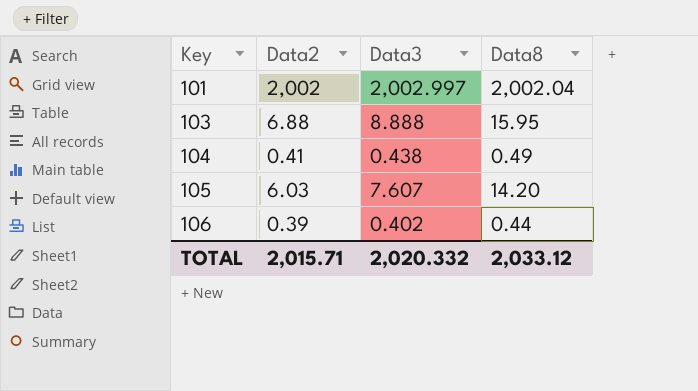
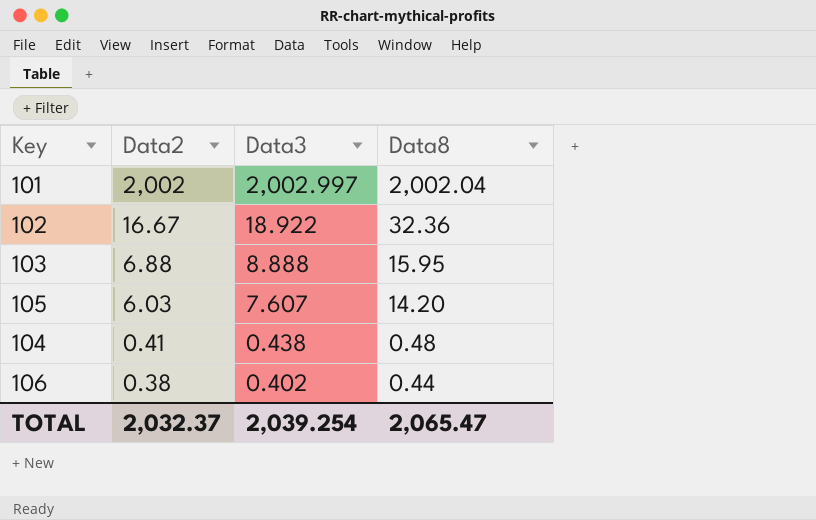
row order: Key ascending -> Data2 descending
row 102: none -> 16.67 | 18.922 | 32.36
104 | Data8: 0.49 -> 0.48
106 | Data2: 0.39 -> 0.38
TOTAL | Data2: 2,015.71 -> 2,032.37
TOTAL | Data3: 2,020.332 -> 2,039.254
TOTAL | Data8: 2,033.12 -> 2,065.47

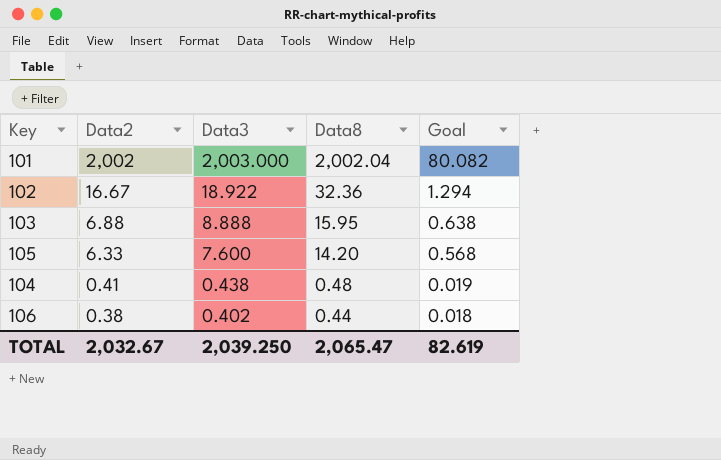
column Goal | formula: none -> [Data8] * 0.04
101 | Data3: 2,002.997 -> 2,003.000
105 | Data2: 6.03 -> 6.33
105 | Data3: 7.607 -> 7.600
TOTAL | Data2: 2,032.37 -> 2,032.67
TOTAL | Data3: 2,039.254 -> 2,039.250

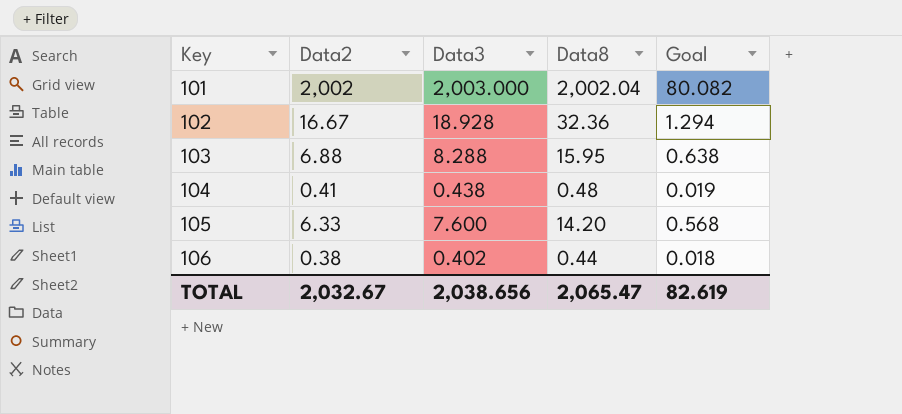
row order: Data2 descending -> Key ascending
102 | Data3: 18.922 -> 18.928
103 | Data3: 8.888 -> 8.288
TOTAL | Data3: 2,039.250 -> 2,038.656

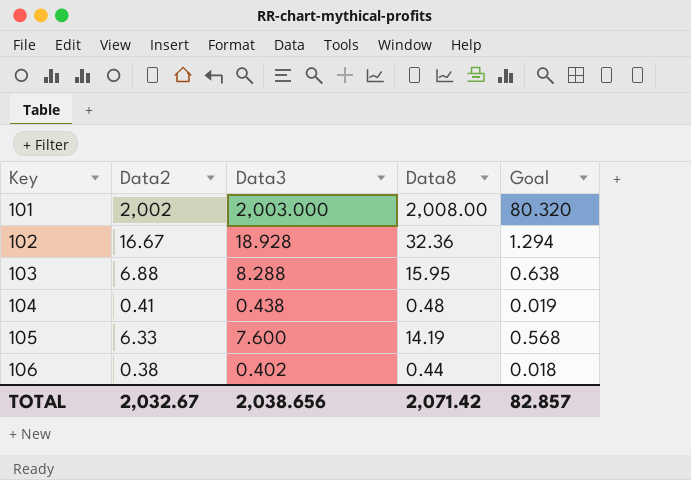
101 | Data8: 2,002.04 -> 2,008.00
101 | Goal: 80.082 -> 80.320
105 | Data8: 14.20 -> 14.19
TOTAL | Data8: 2,065.47 -> 2,071.42
TOTAL | Goal: 82.619 -> 82.857

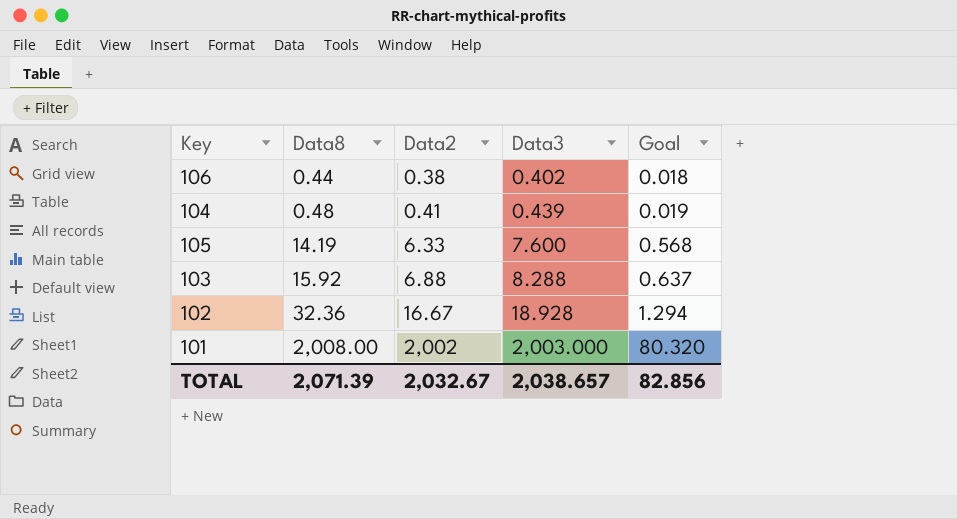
row order: Key ascending -> Data8 ascending
column Data8 | position: 4 -> 2
104 | Data3: 0.438 -> 0.439
103 | Data8: 15.95 -> 15.92
103 | Goal: 0.638 -> 0.637
TOTAL | Data8: 2,071.42 -> 2,071.39
TOTAL | Data3: 2,038.656 -> 2,038.657
TOTAL | Goal: 82.857 -> 82.856

